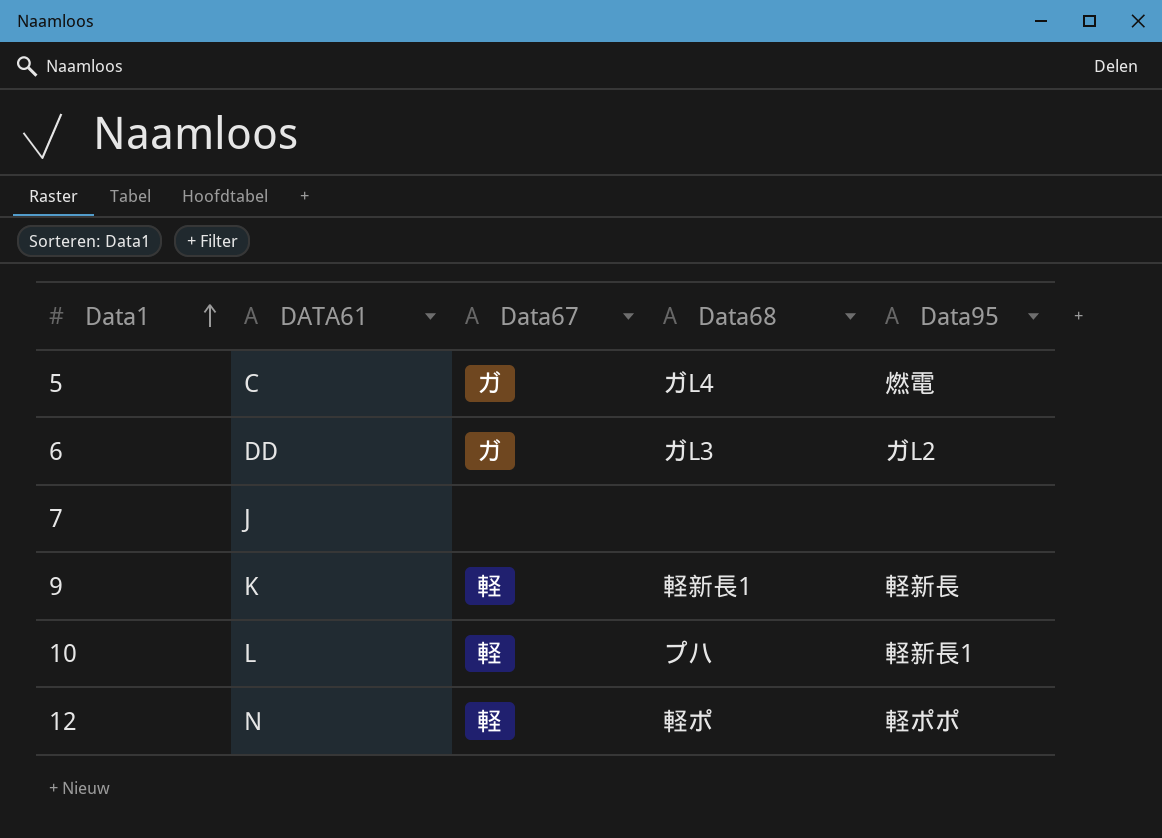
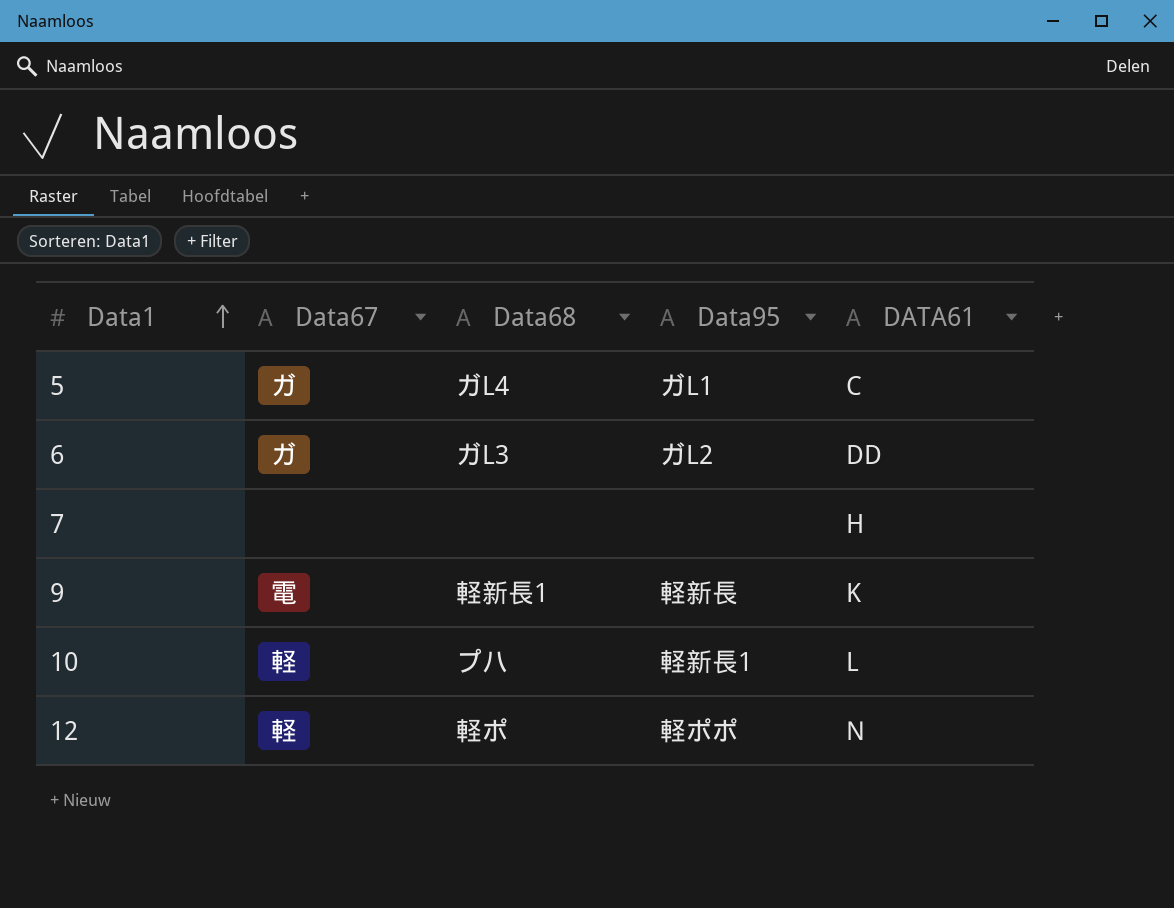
column DATA61 | position: 2 -> 5
5 | Data95: 燃電 -> ガL1
7 | DATA61: J -> H
9 | Data67: 軽 -> 電

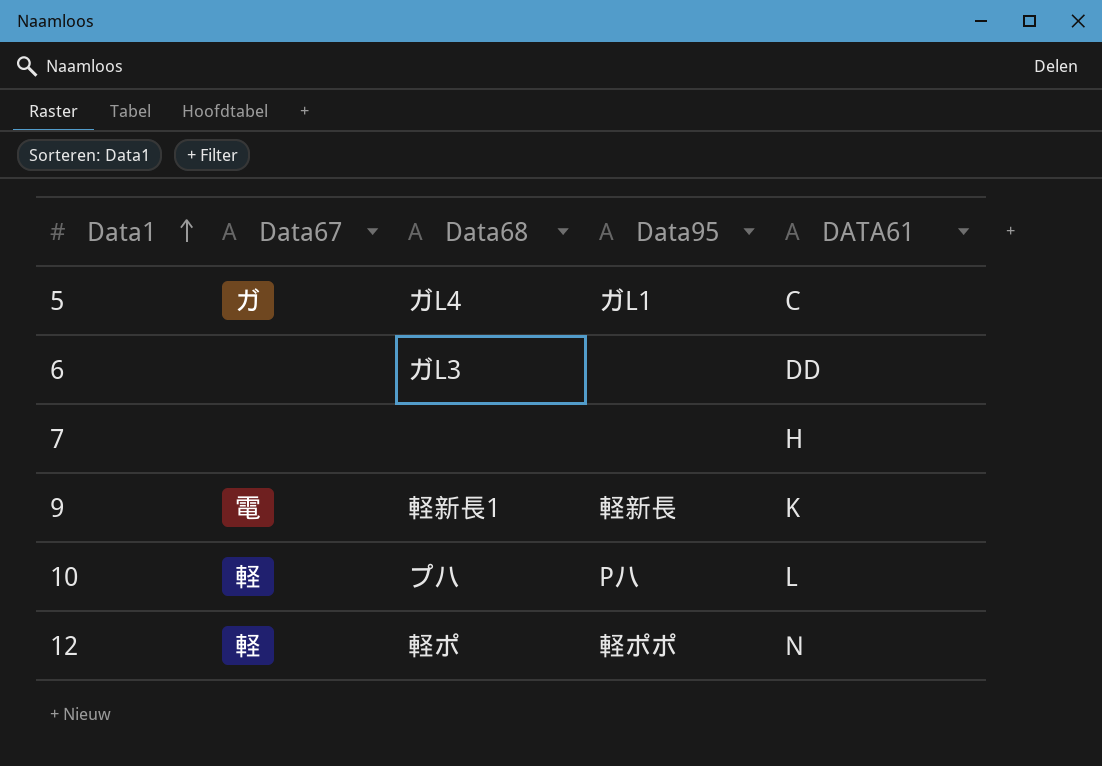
6 | Data67: ガ -> none
6 | Data95: ガL2 -> none
10 | Data95: 軽新長1 -> Pハ

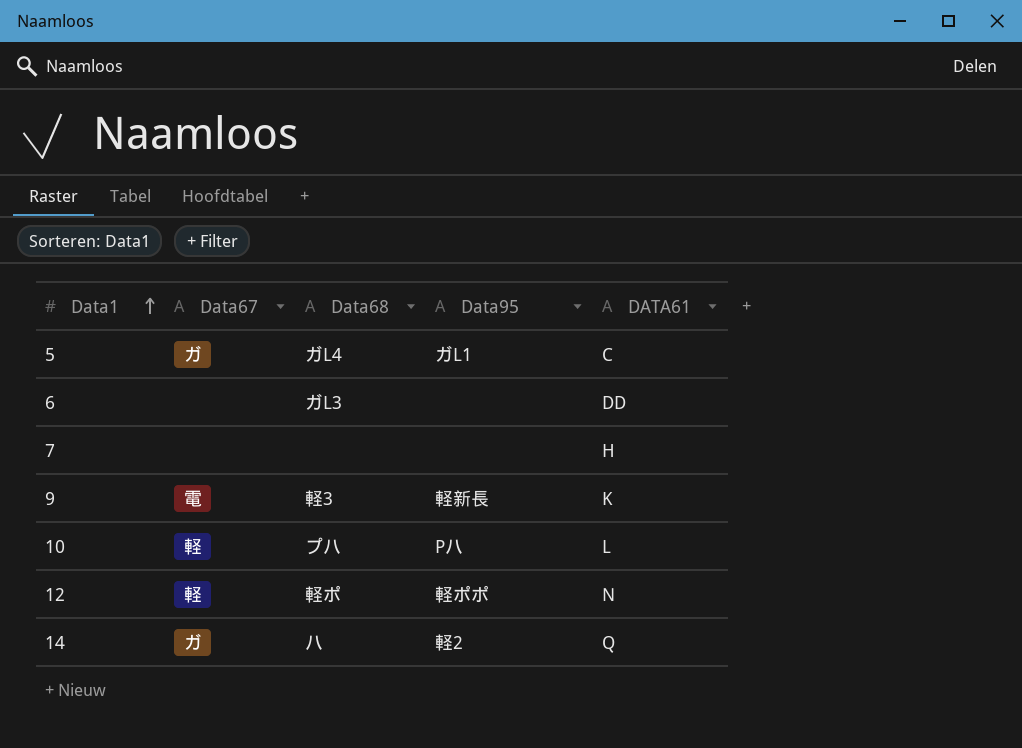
9 | Data68: 軽新長1 -> 軽3
row 14: none -> ガ | ハ | 軽2 | Q

